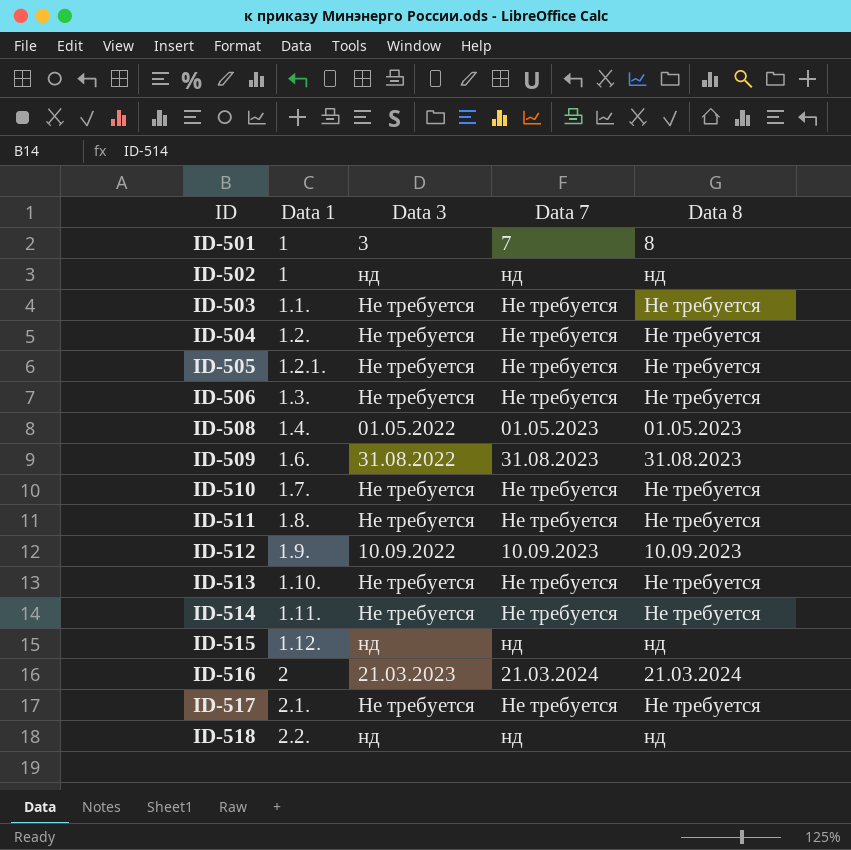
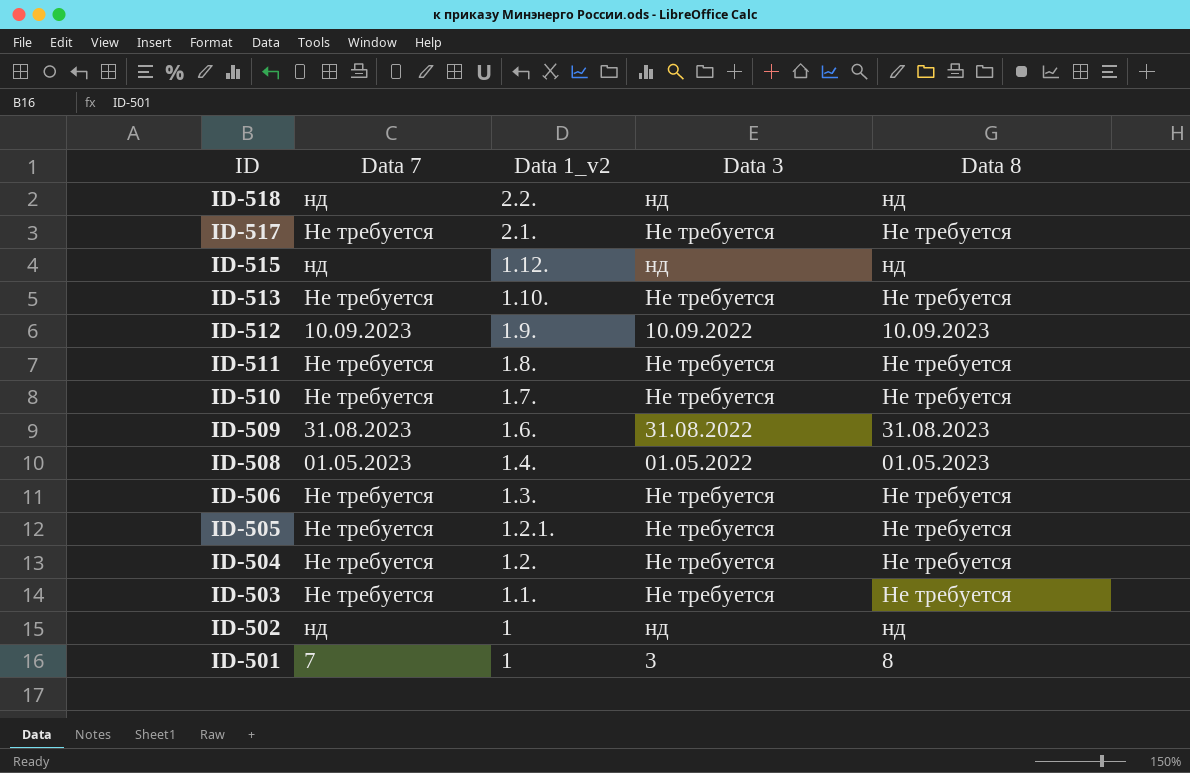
row order: ID ascending -> ID descending
column Data 7 | position: 4 -> 2
column name: Data 1 -> Data 1_v2
row ID-514: 1.11. | Не требуется | Не требуется | Не требуется -> none
row ID-516: 2 | 21.03.2023 | 21.03.2024 | 21.03.2024 -> none

